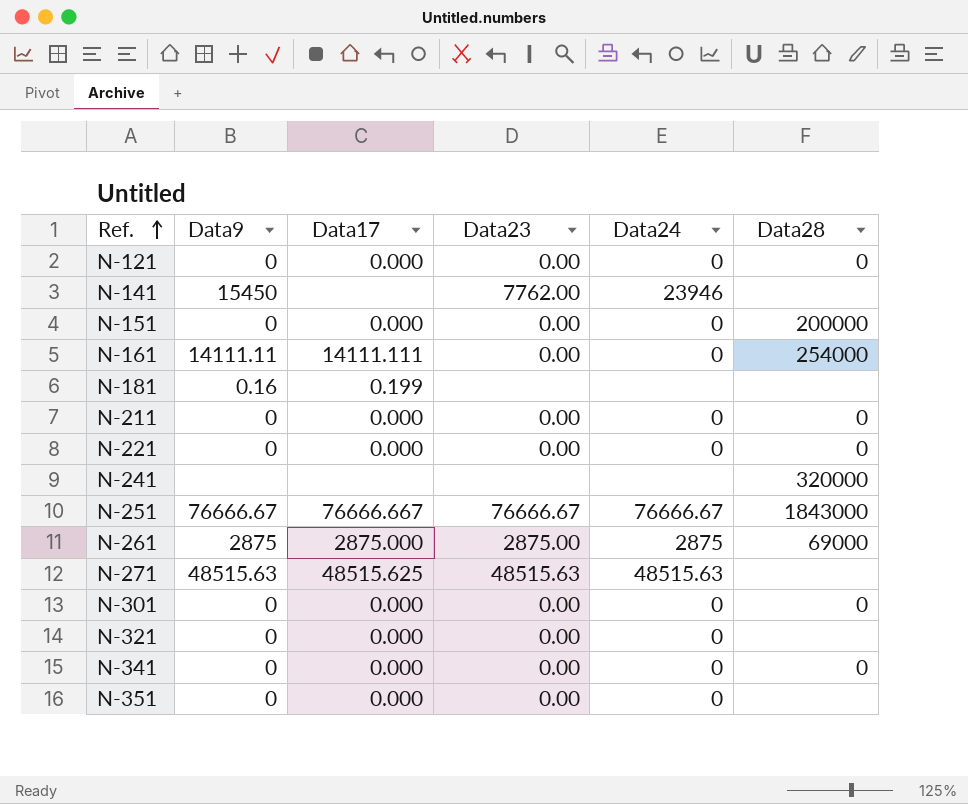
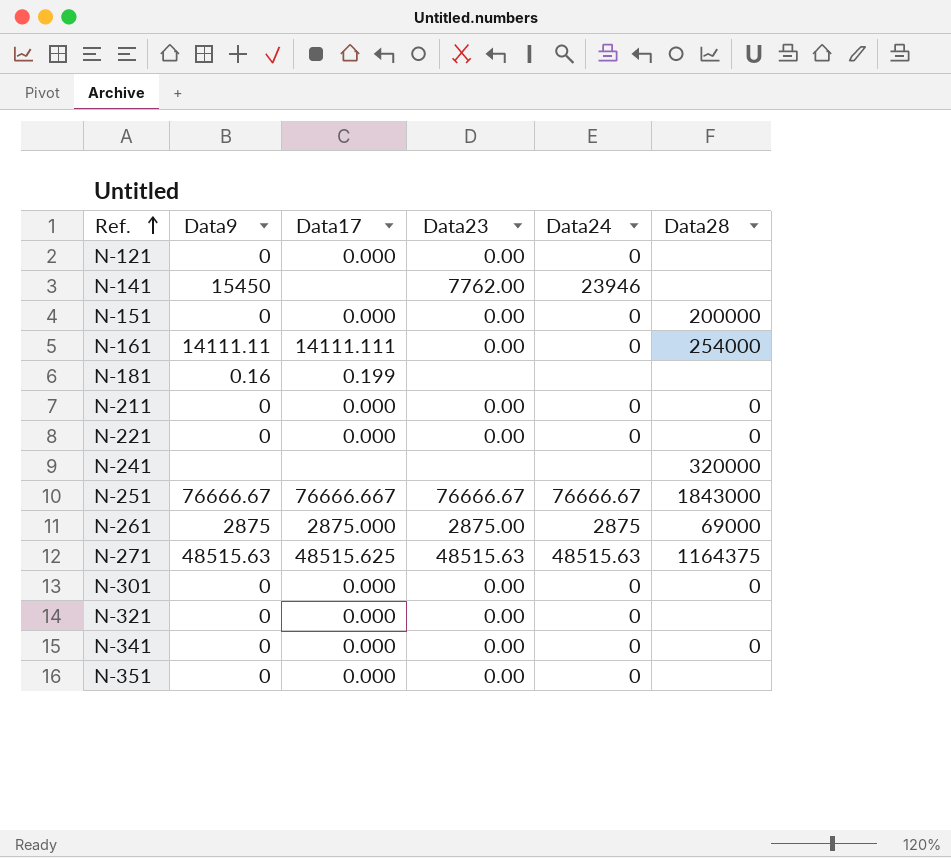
N-121 | Data28: 0 -> none
N-271 | Data28: none -> 1164375

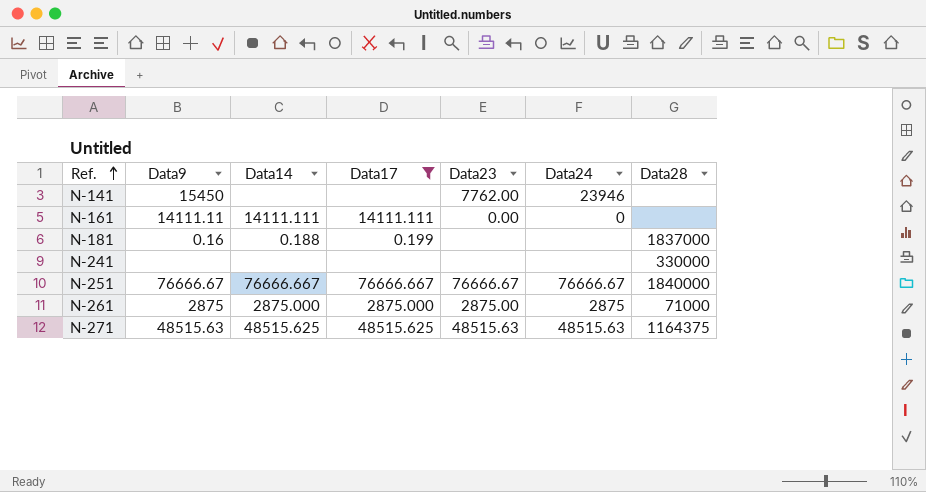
filter: none -> Data17 != 0.000
column Data14 | position: none -> 3
N-161 | Data28: 254000 -> none
N-181 | Data28: none -> 1837000
N-241 | Data28: 320000 -> 330000
N-251 | Data28: 1843000 -> 1840000
N-261 | Data28: 69000 -> 71000

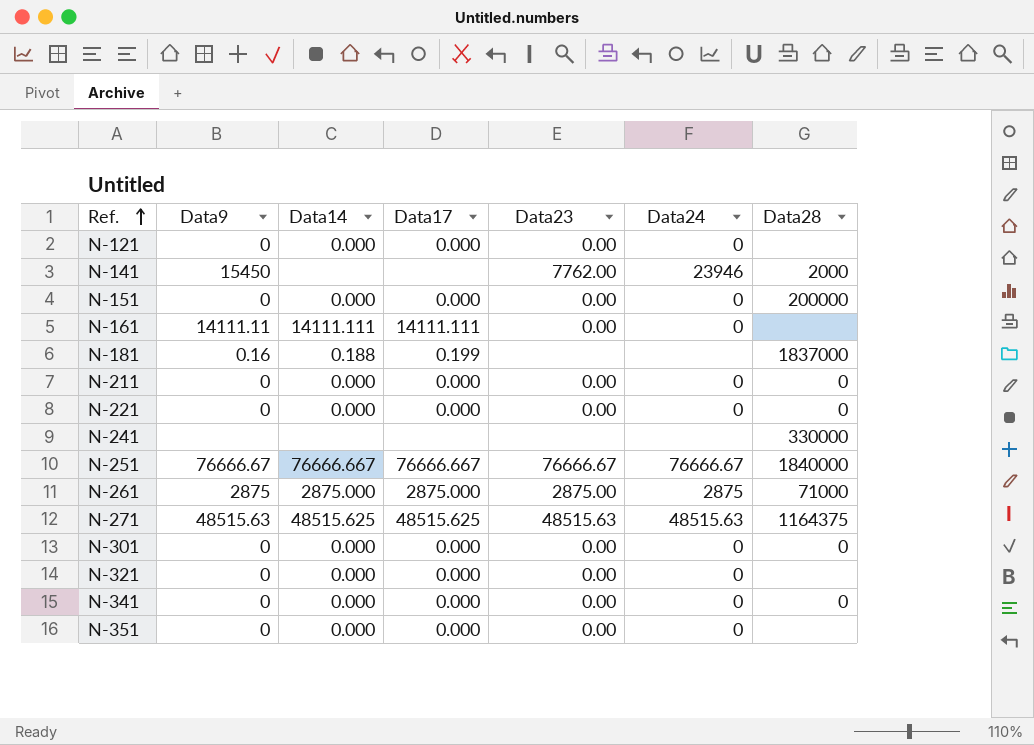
filter: Data17 != 0.000 -> none
N-141 | Data28: none -> 2000

